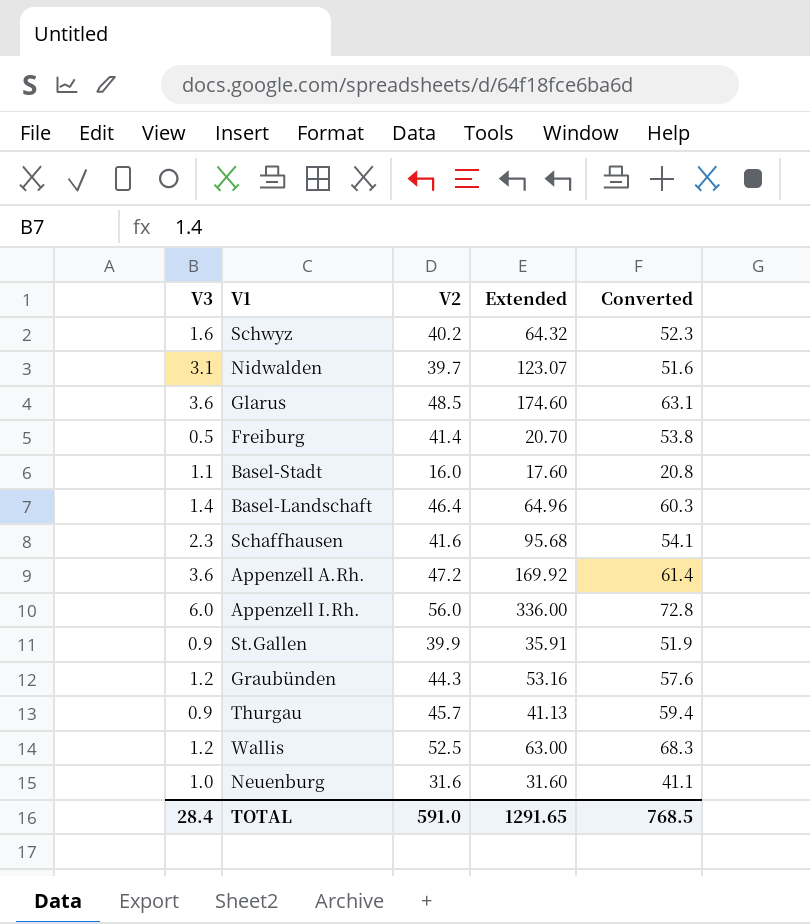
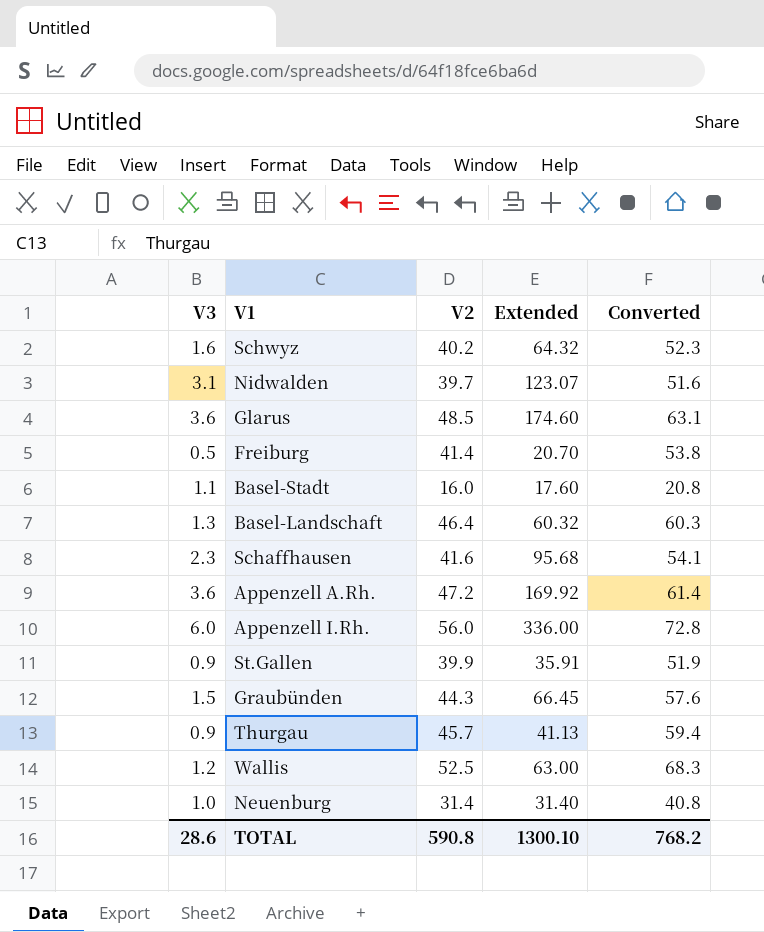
Basel-Landschaft | V3: 1.4 -> 1.3
Basel-Landschaft | Extended: 64.96 -> 60.32
Graubünden | V3: 1.2 -> 1.5
Graubünden | Extended: 53.16 -> 66.45
Neuenburg | V2: 31.6 -> 31.4
Neuenburg | Extended: 31.60 -> 31.40
Neuenburg | Converted: 41.1 -> 40.8
TOTAL | V3: 28.4 -> 28.6
TOTAL | V2: 591.0 -> 590.8
TOTAL | Extended: 1291.65 -> 1300.10
TOTAL | Converted: 768.5 -> 768.2

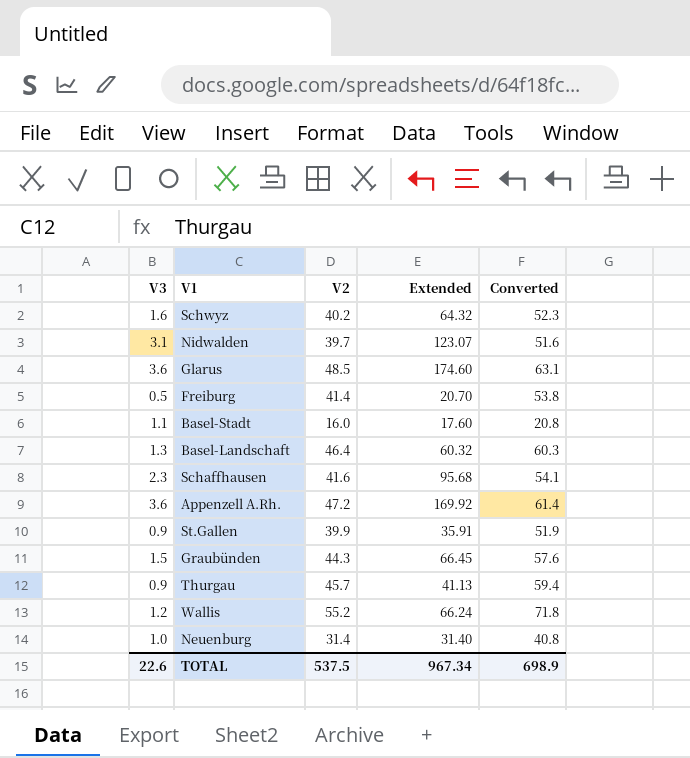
row Appenzell I.Rh.: 6.0 | 56.0 | 336.00 | 72.8 -> none
Wallis | V2: 52.5 -> 55.2
Wallis | Extended: 63.00 -> 66.24
Wallis | Converted: 68.3 -> 71.8
TOTAL | V3: 28.6 -> 22.6
TOTAL | V2: 590.8 -> 537.5
TOTAL | Extended: 1300.10 -> 967.34
TOTAL | Converted: 768.2 -> 698.9

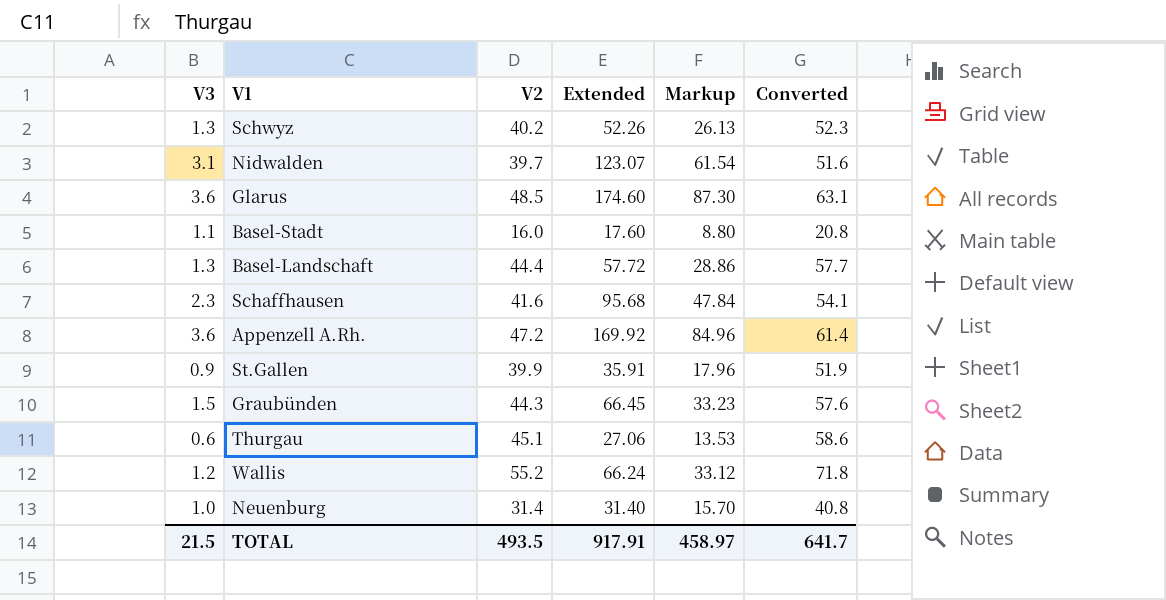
column Markup | formula: none -> [Extended] * 0.5
row Freiburg: 0.5 | 41.4 | 20.70 | 53.8 -> none
Schwyz | V3: 1.6 -> 1.3
Schwyz | Extended: 64.32 -> 52.26
Basel-Landschaft | V2: 46.4 -> 44.4
Basel-Landschaft | Extended: 60.32 -> 57.72
Basel-Landschaft | Converted: 60.3 -> 57.7
Thurgau | V3: 0.9 -> 0.6
Thurgau | V2: 45.7 -> 45.1
Thurgau | Extended: 41.13 -> 27.06
Thurgau | Converted: 59.4 -> 58.6
TOTAL | V3: 22.6 -> 21.5
TOTAL | V2: 537.5 -> 493.5
TOTAL | Extended: 967.34 -> 917.91
TOTAL | Converted: 698.9 -> 641.7

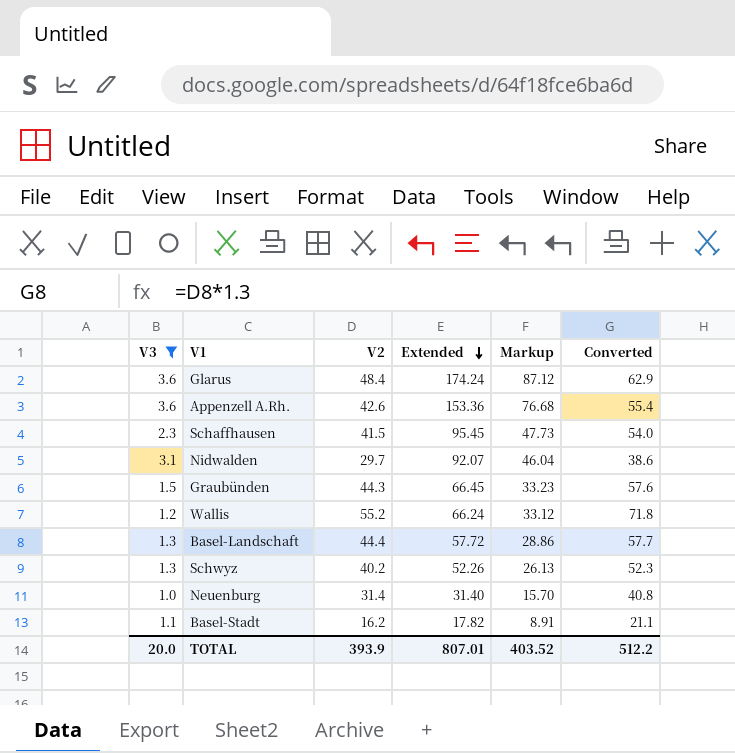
filter: none -> V3 >= 1.0
row order: none -> Extended descending
Glarus | V2: 48.5 -> 48.4
Glarus | Extended: 174.60 -> 174.24
Glarus | Markup: 87.30 -> 87.12
Glarus | Converted: 63.1 -> 62.9
Appenzell A.Rh. | V2: 47.2 -> 42.6
Appenzell A.Rh. | Extended: 169.92 -> 153.36
Appenzell A.Rh. | Markup: 84.96 -> 76.68
Appenzell A.Rh. | Converted: 61.4 -> 55.4
Schaffhausen | V2: 41.6 -> 41.5
Schaffhausen | Extended: 95.68 -> 95.45
Schaffhausen | Markup: 47.84 -> 47.73
Schaffhausen | Converted: 54.1 -> 54.0
Nidwalden | V2: 39.7 -> 29.7
Nidwalden | Extended: 123.07 -> 92.07
Nidwalden | Markup: 61.54 -> 46.04
Nidwalden | Converted: 51.6 -> 38.6
Basel-Stadt | V2: 16.0 -> 16.2
Basel-Stadt | Extended: 17.60 -> 17.82
Basel-Stadt | Markup: 8.80 -> 8.91
Basel-Stadt | Converted: 20.8 -> 21.1
TOTAL | V3: 21.5 -> 20.0
TOTAL | V2: 493.5 -> 393.9
TOTAL | Extended: 917.91 -> 807.01
TOTAL | Markup: 458.97 -> 403.52
TOTAL | Converted: 641.7 -> 512.2

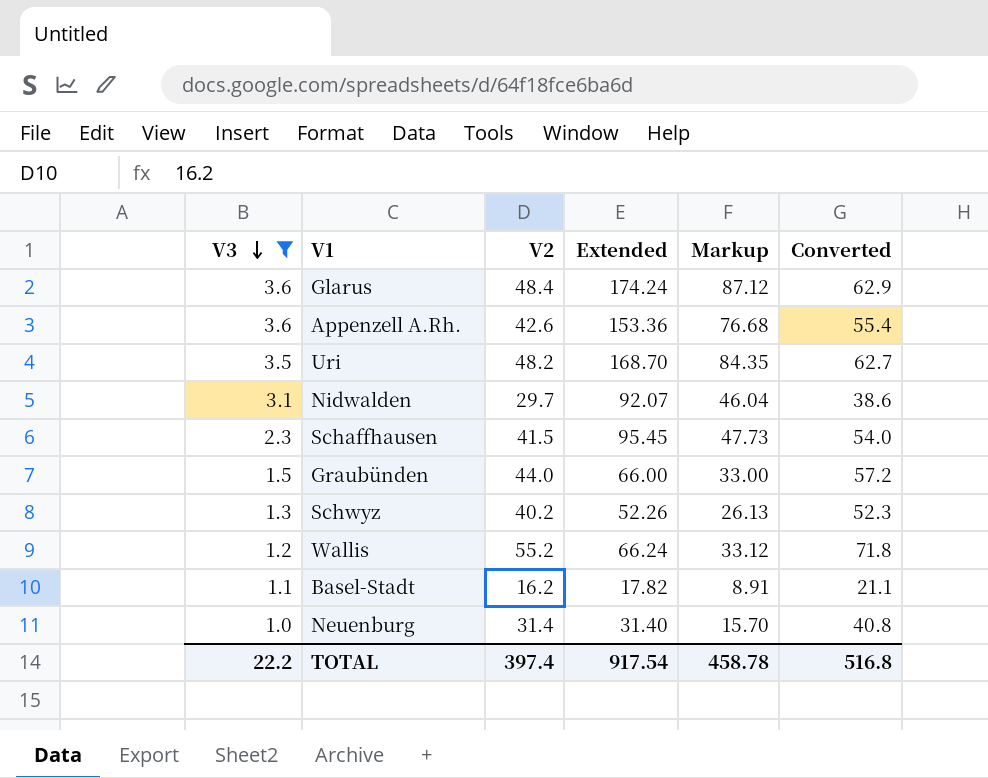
row order: Extended descending -> V3 descending
row Basel-Landschaft: 1.3 | 44.4 | 57.72 | 28.86 | 57.7 -> none
row Uri: none -> 3.5 | 48.2 | 168.70 | 84.35 | 62.7
Graubünden | V2: 44.3 -> 44.0
Graubünden | Extended: 66.45 -> 66.00
Graubünden | Markup: 33.23 -> 33.00
Graubünden | Converted: 57.6 -> 57.2
TOTAL | V3: 20.0 -> 22.2
TOTAL | V2: 393.9 -> 397.4
TOTAL | Extended: 807.01 -> 917.54
TOTAL | Markup: 403.52 -> 458.78
TOTAL | Converted: 512.2 -> 516.8

